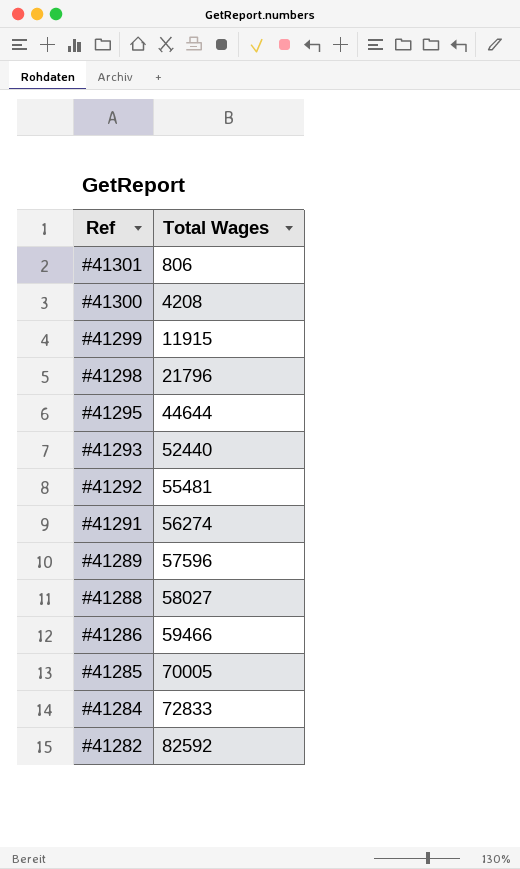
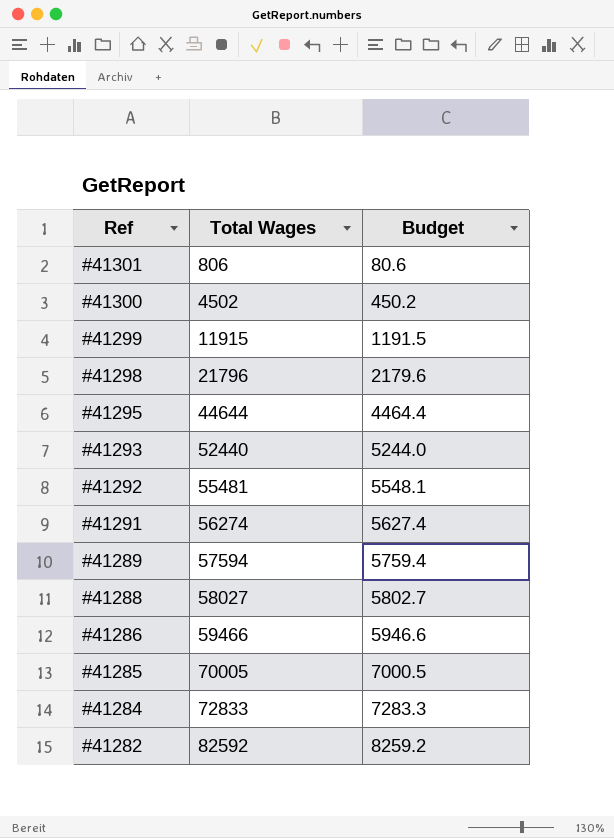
column Budget | formula: none -> [Total Wages] * 0.1
#41300 | Total Wages: 4208 -> 4502
#41289 | Total Wages: 57596 -> 57594

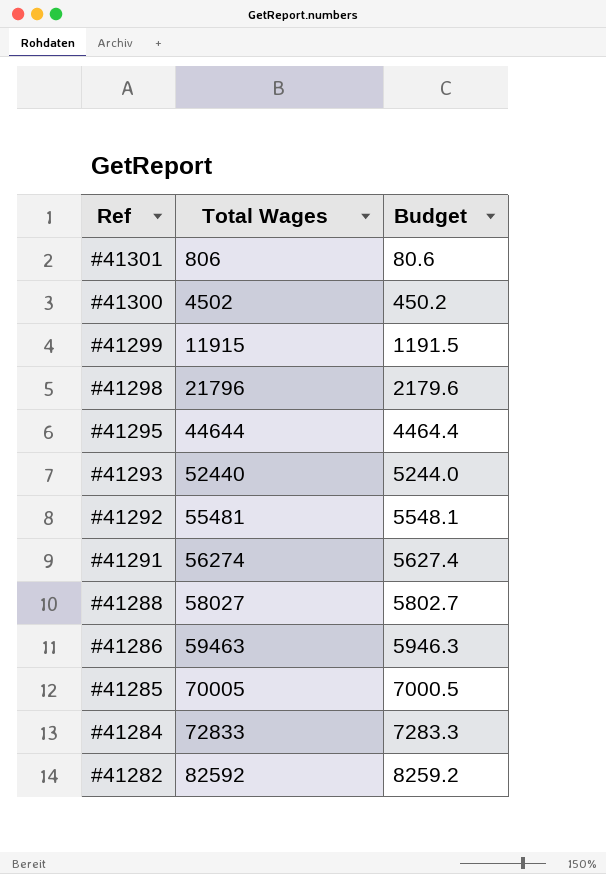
row #41289: 57594 | 5759.4 -> none
#41286 | Total Wages: 59466 -> 59463
#41286 | Budget: 5946.6 -> 5946.3

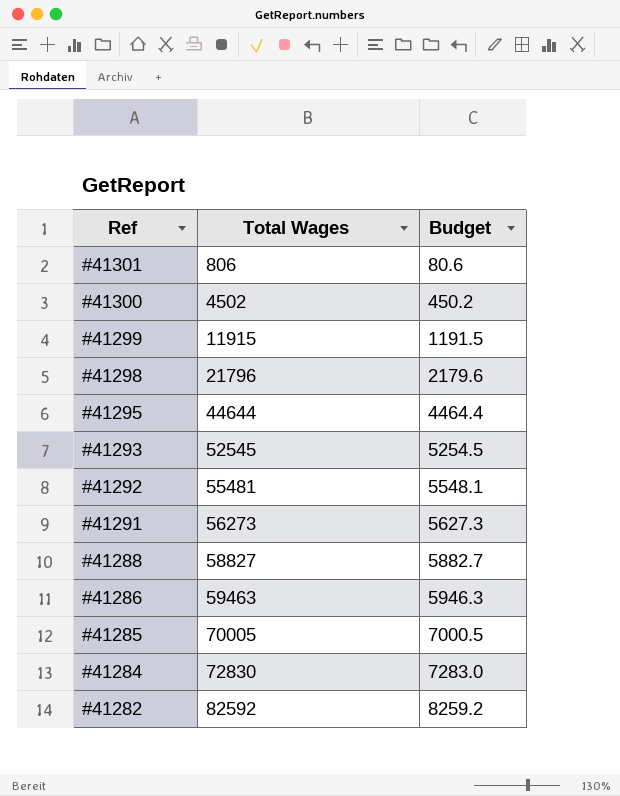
#41293 | Total Wages: 52440 -> 52545
#41293 | Budget: 5244.0 -> 5254.5
#41291 | Total Wages: 56274 -> 56273
#41291 | Budget: 5627.4 -> 5627.3
#41288 | Total Wages: 58027 -> 58827
#41288 | Budget: 5802.7 -> 5882.7
#41284 | Total Wages: 72833 -> 72830
#41284 | Budget: 7283.3 -> 7283.0

